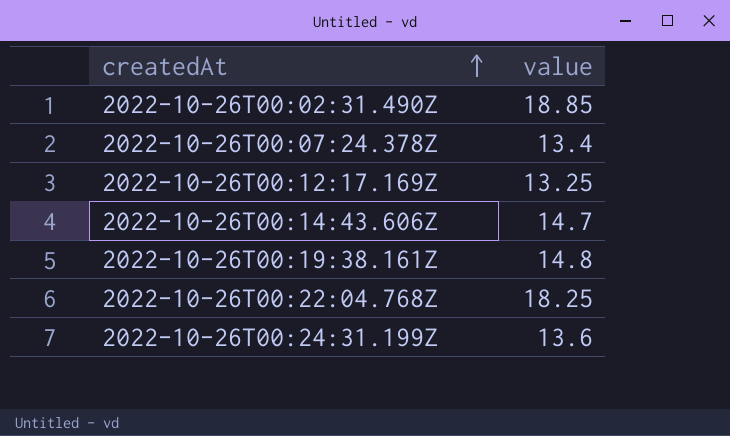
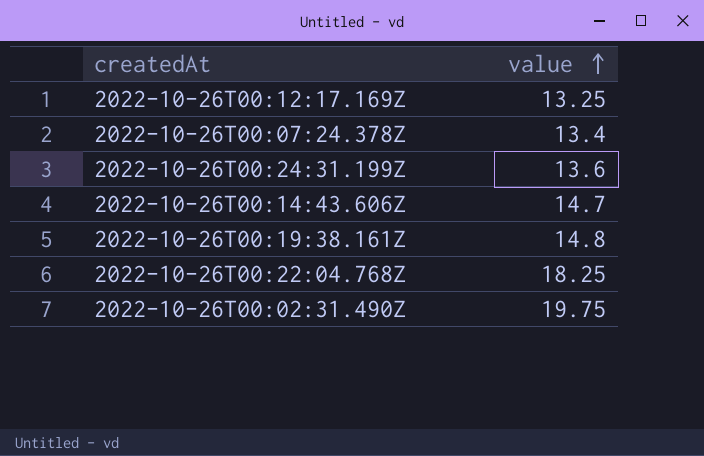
row order: createdAt ascending -> value ascending
2022-10-26T00:02:31.490Z | value: 18.85 -> 19.75

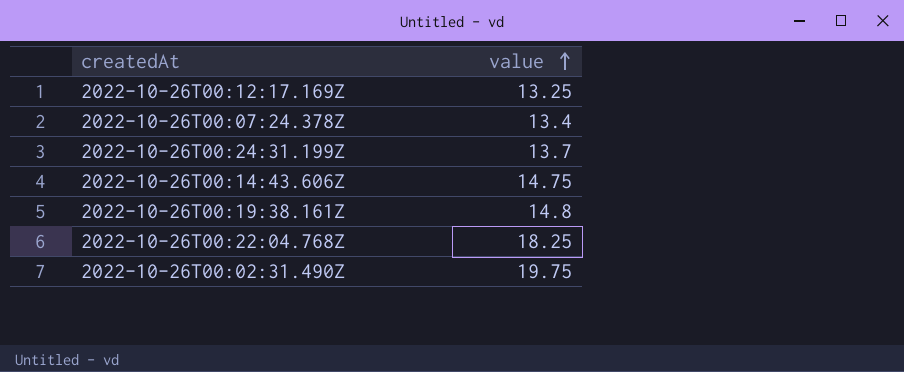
2022-10-26T00:24:31.199Z | value: 13.6 -> 13.7
2022-10-26T00:14:43.606Z | value: 14.7 -> 14.75

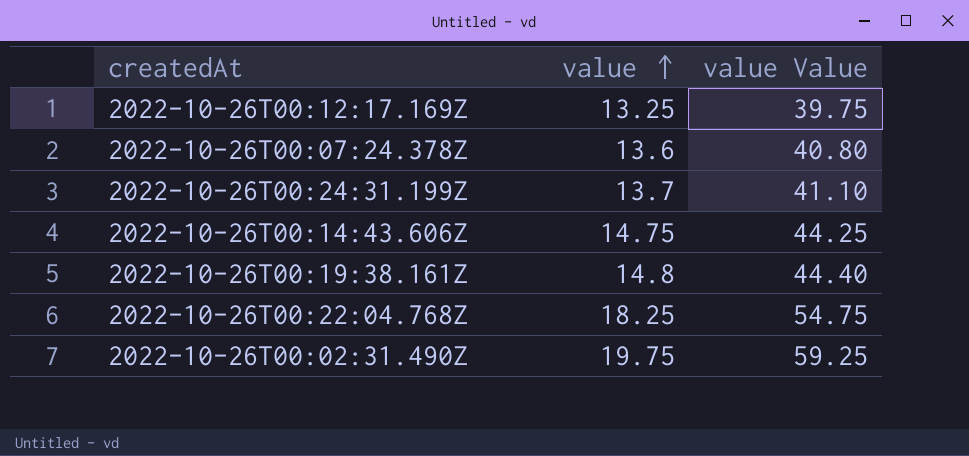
column value Value | formula: none -> [value] * 3
2022-10-26T00:07:24.378Z | value: 13.4 -> 13.6

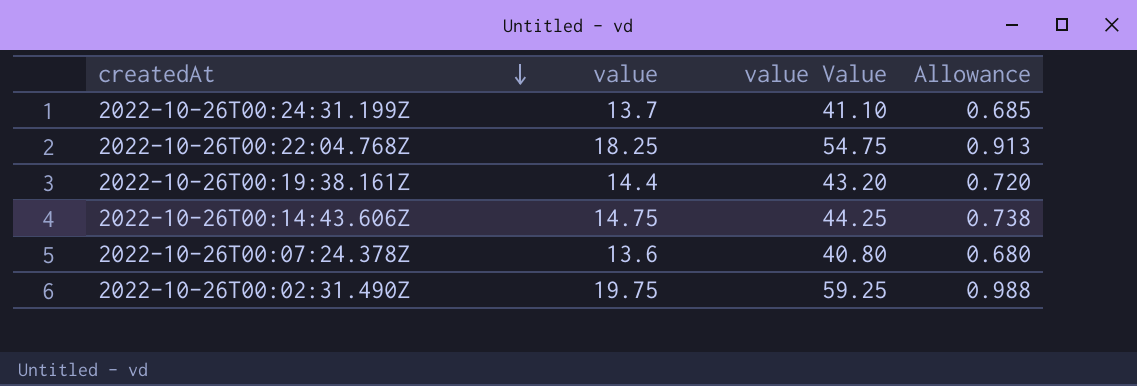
row order: value ascending -> createdAt descending
column Allowance | formula: none -> [value] * 0.05
row 2022-10-26T00:12:17.169Z: 13.25 | 39.75 -> none
2022-10-26T00:19:38.161Z | value: 14.8 -> 14.4
2022-10-26T00:19:38.161Z | value Value: 44.40 -> 43.20

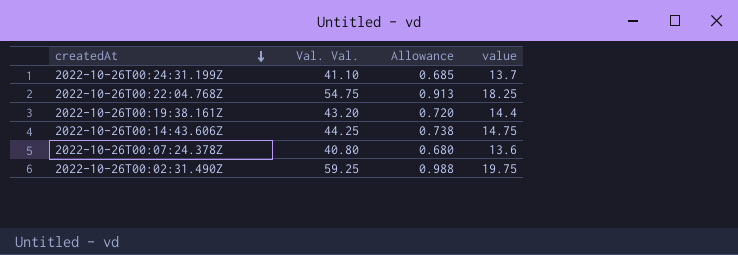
column name: value Value -> Val. Val.
column value | position: 2 -> 4

